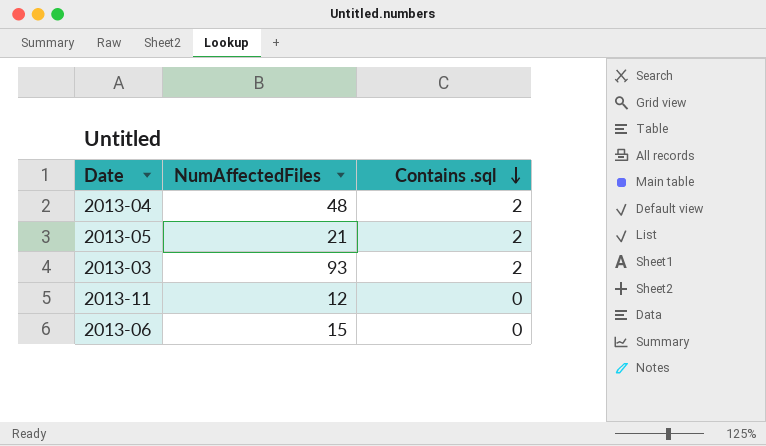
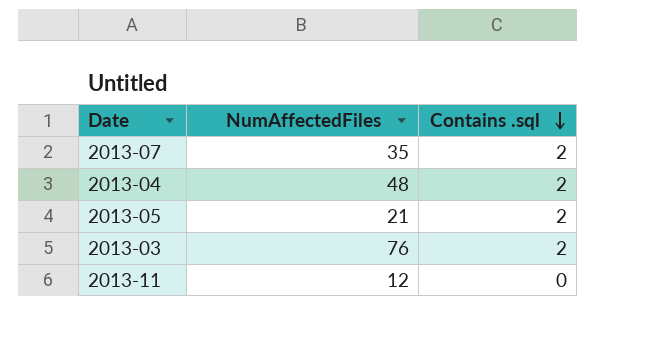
row 2013-06: 15 | 0 -> none
row 2013-07: none -> 35 | 2
2013-03 | NumAffectedFiles: 93 -> 76

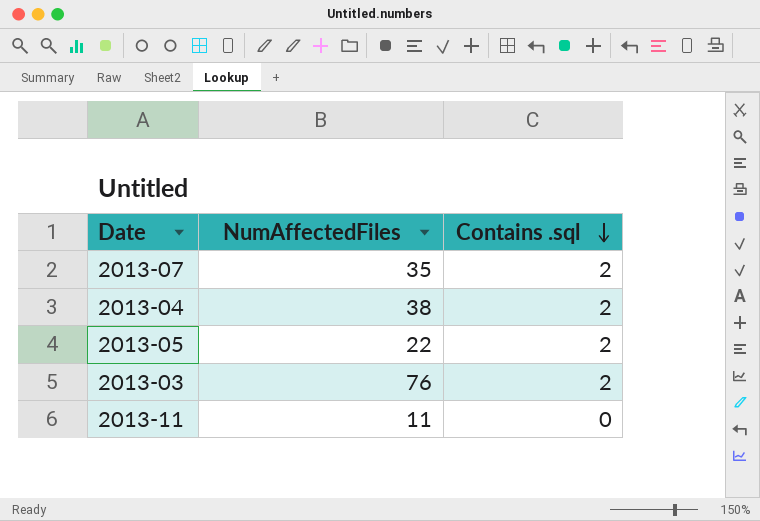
2013-04 | NumAffectedFiles: 48 -> 38
2013-05 | NumAffectedFiles: 21 -> 22
2013-11 | NumAffectedFiles: 12 -> 11

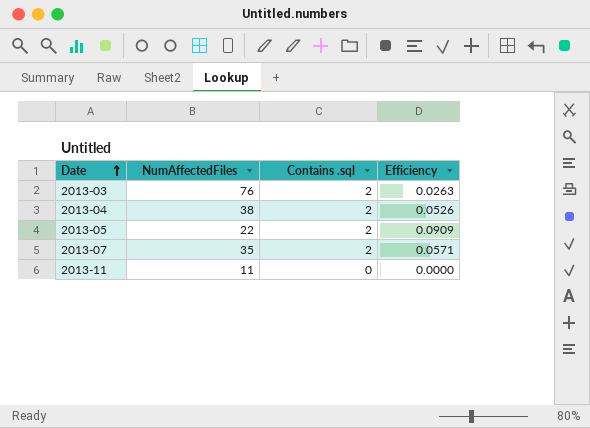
row order: Contains .sql descending -> Date ascending
column Efficiency | formula: none -> [Contains .sql] / [NumAffectedFiles]

